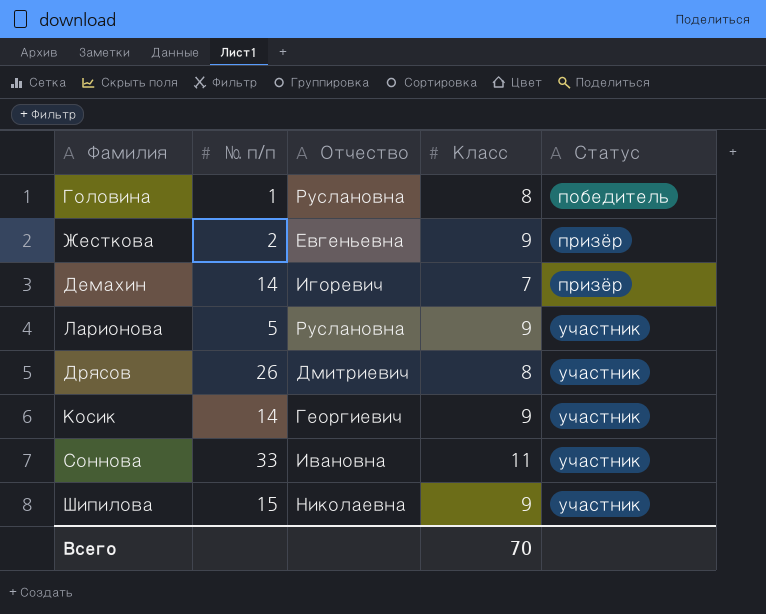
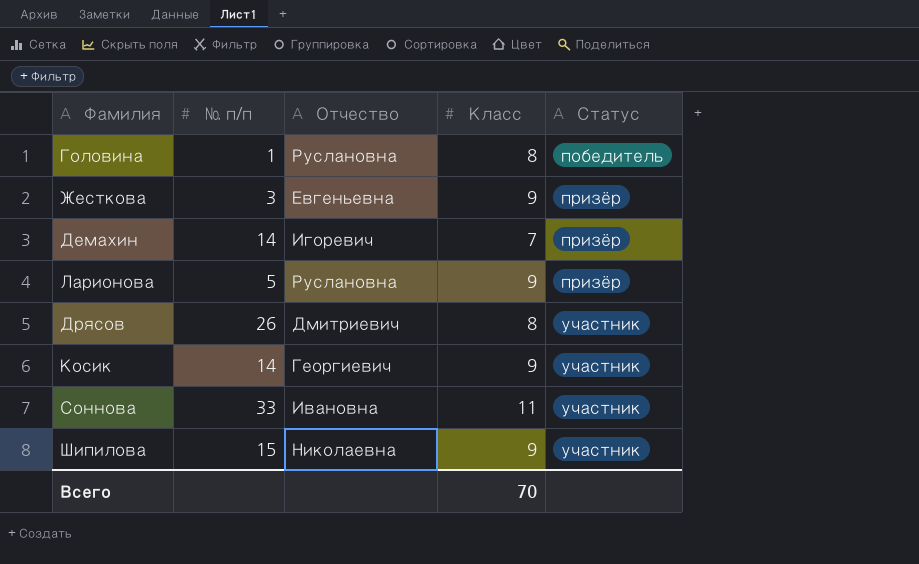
Жесткова | № п/п: 2 -> 3
Ларионова | Статус: участник -> призёр

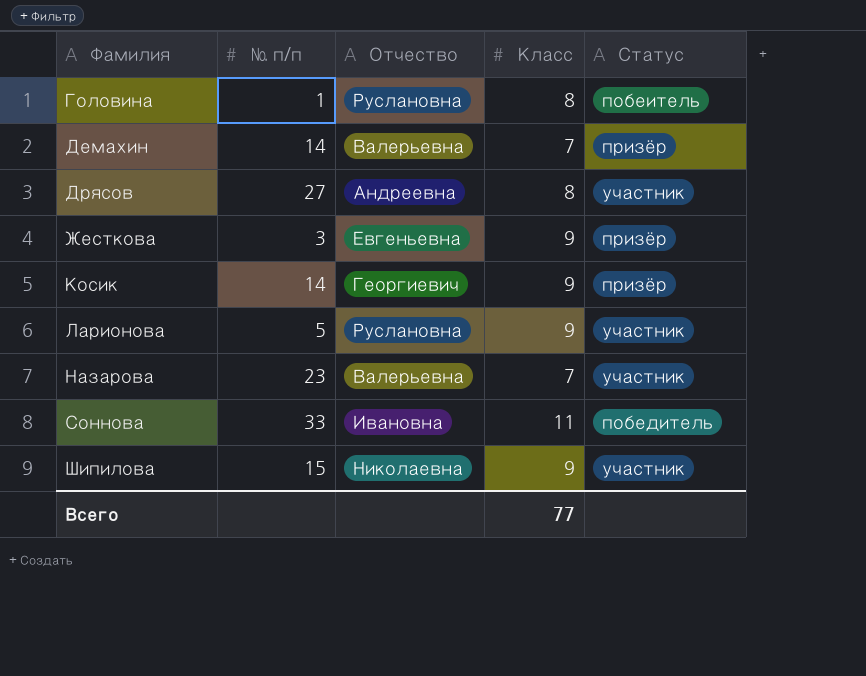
row order: Статус ascending -> Фамилия ascending
Головина | Статус: победитель -> побеитель
Демахин | Отчество: Игоревич -> Валерьевна
Дрясов | № п/п: 26 -> 27
Дрясов | Отчество: Дмитриевич -> Андреевна
Косик | Статус: участник -> призёр
Ларионова | Статус: призёр -> участник
row Назарова: none -> 23 | Валерьевна | 7 | участник
Соннова | Статус: участник -> победитель
Всего | Класс: 70 -> 77

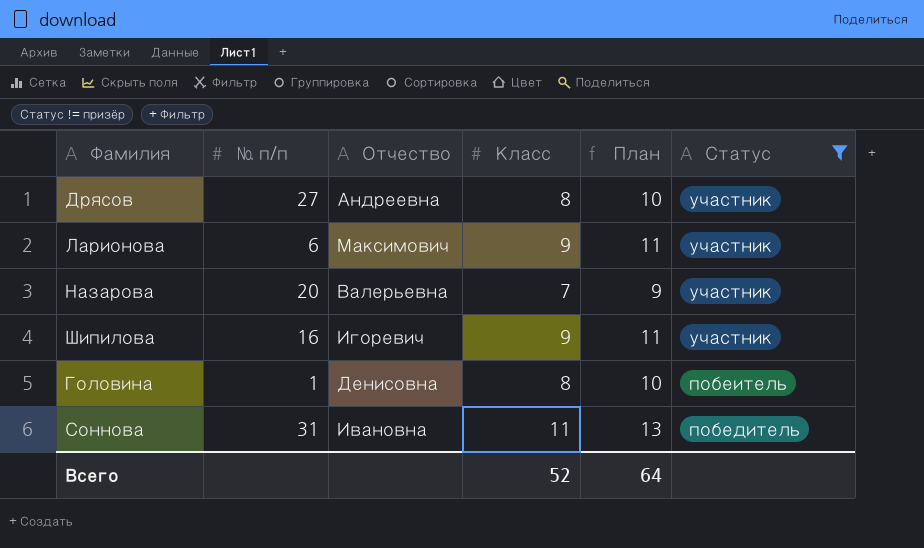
filter: none -> Статус != призёр
row order: Фамилия ascending -> Статус descending
column План | formula: none -> [Класс] + 2
Ларионова | № п/п: 5 -> 6
Ларионова | Отчество: Руслановна -> Максимович
Назарова | № п/п: 23 -> 20
Шипилова | № п/п: 15 -> 16
Шипилова | Отчество: Николаевна -> Игоревич
Головина | Отчество: Руслановна -> Денисовна
Соннова | № п/п: 33 -> 31
Всего | Класс: 77 -> 52

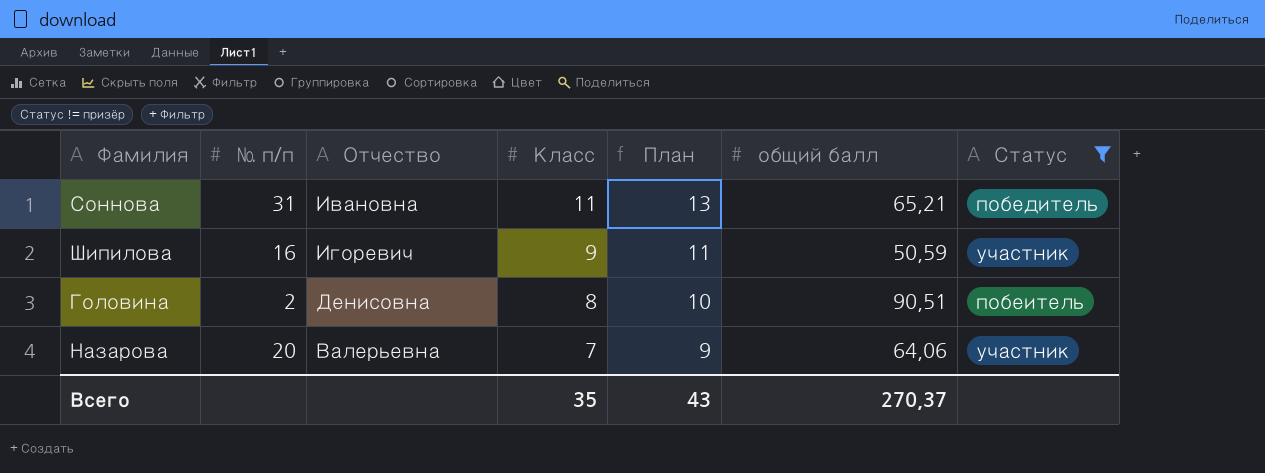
row order: Статус descending -> Класс descending
column общий балл | position: none -> 6
row Дрясов: 27 | Андреевна | 8 | 10 | участник -> none
row Ларионова: 6 | Максимович | 9 | 11 | участник -> none
Головина | № п/п: 1 -> 2
Всего | Класс: 52 -> 35
Всего | План: 64 -> 43

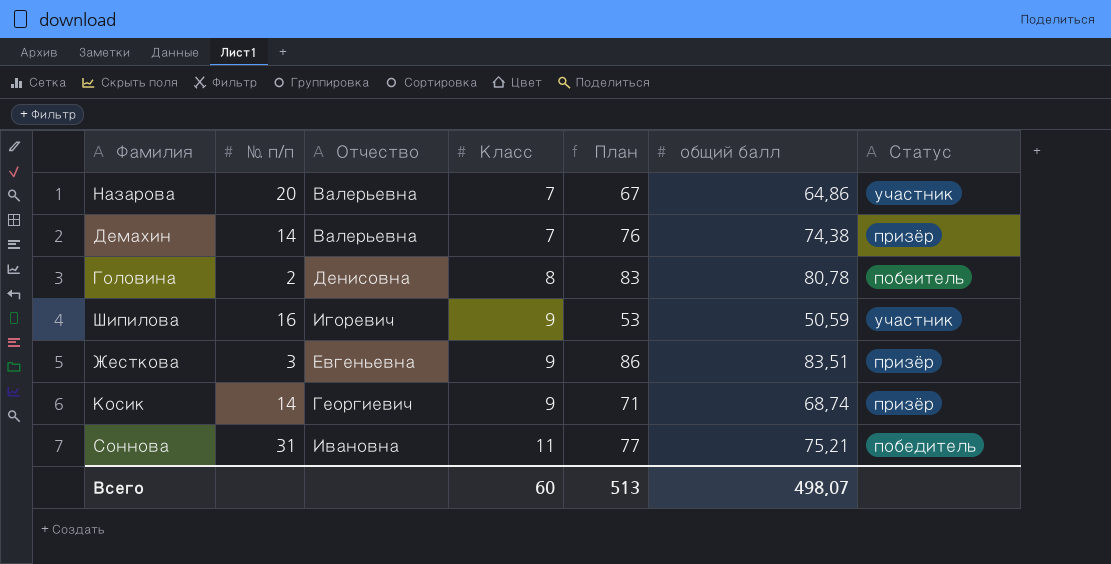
filter: Статус != призёр -> none
row order: Класс descending -> Класс ascending
column План | formula: [Класс] + 2 -> [общий балл] + 2
Назарова | общий балл: 64,06 -> 64,86
Головина | общий балл: 90,51 -> 80,78
Соннова | общий балл: 65,21 -> 75,21
Всего | Класс: 35 -> 60
Всего | План: 43 -> 513
Всего | общий балл: 270,37 -> 498,07

